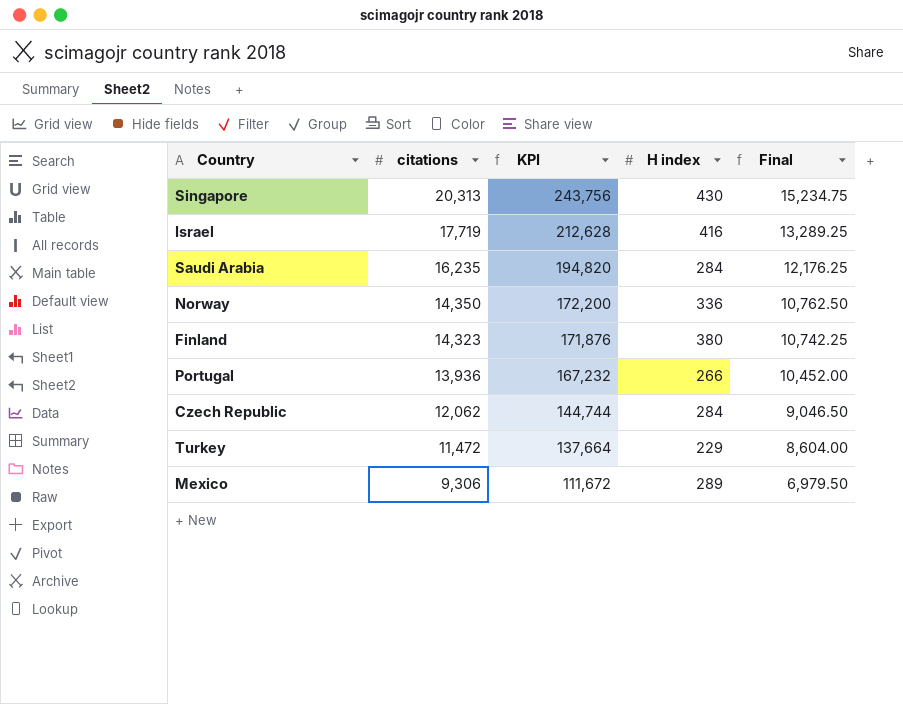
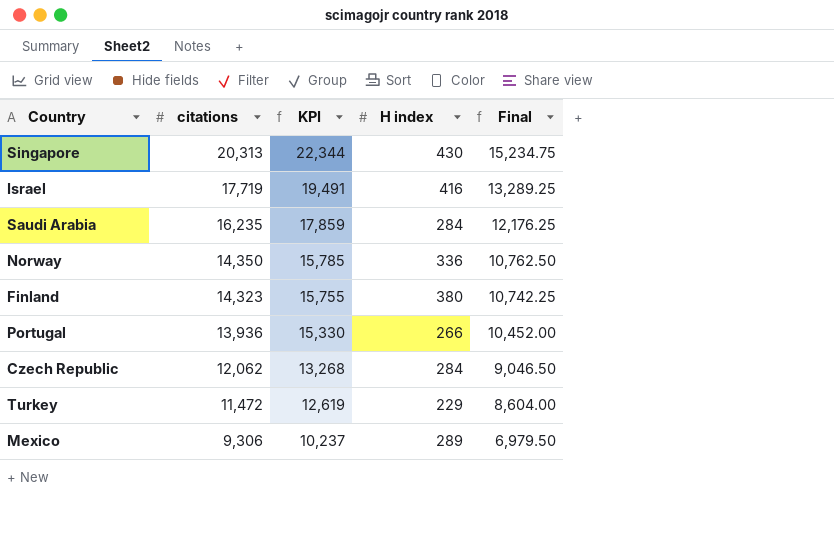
column KPI | formula: [citations] * 12 -> [citations] * 1.1

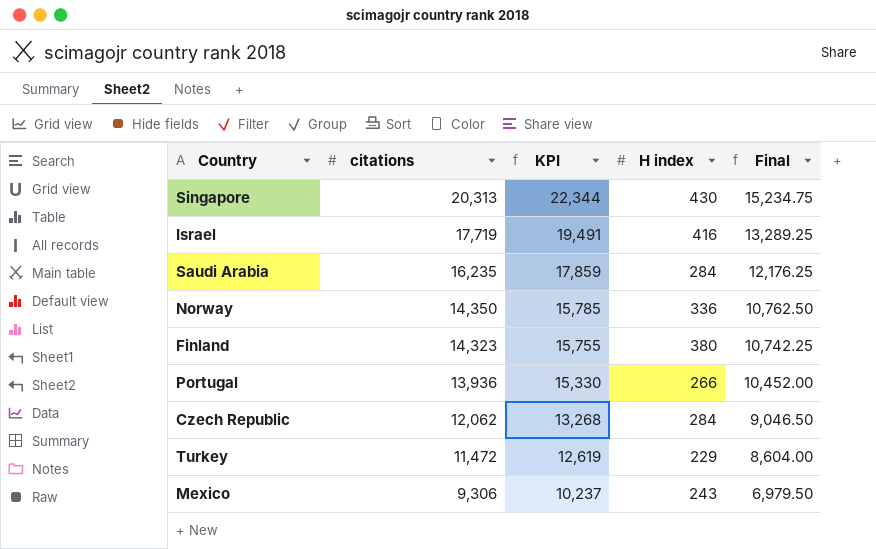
Mexico | H index: 289 -> 243

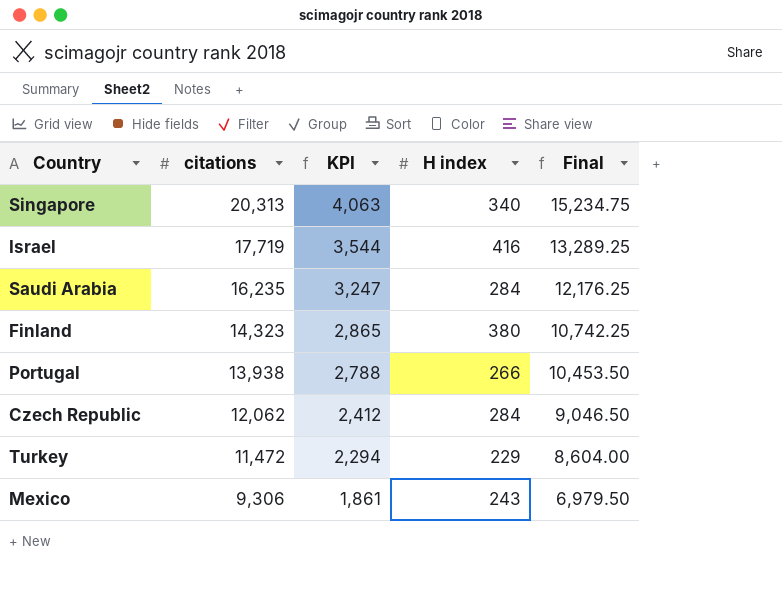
column KPI | formula: [citations] * 1.1 -> [citations] * 0.2
row Norway: 14,350 | 15,785 | 336 | 10,762.50 -> none
Singapore | H index: 430 -> 340
Portugal | citations: 13,936 -> 13,938
Portugal | Final: 10,452.00 -> 10,453.50

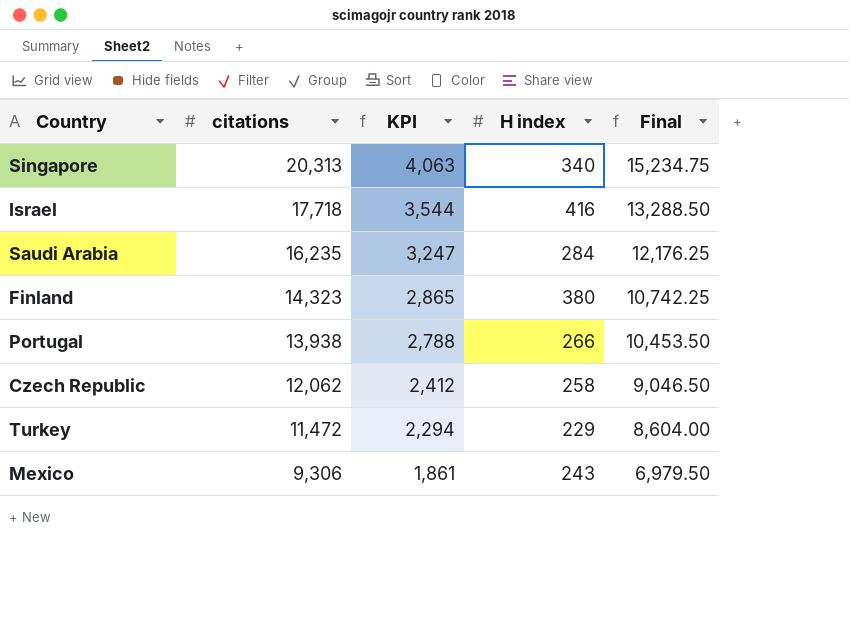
Israel | citations: 17,719 -> 17,718
Israel | Final: 13,289.25 -> 13,288.50
Czech Republic | H index: 284 -> 258

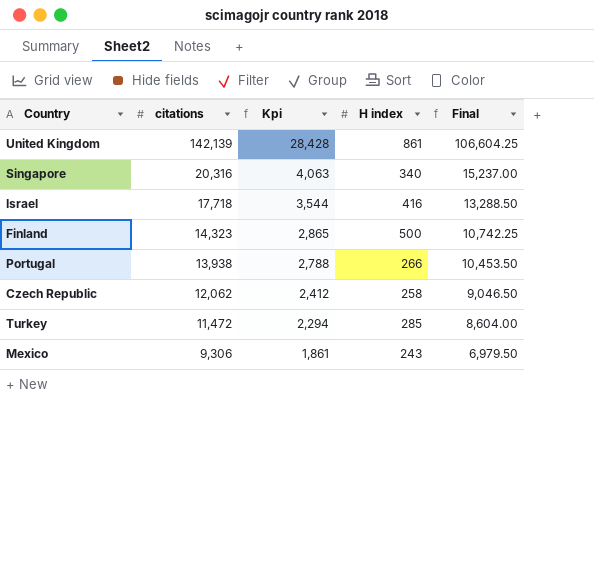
column name: KPI -> Kpi
row Saudi Arabia: 16,235 | 3,247 | 284 | 12,176.25 -> none
row United Kingdom: none -> 142,139 | 28,428 | 861 | 106,604.25
Singapore | citations: 20,313 -> 20,316
Singapore | Final: 15,234.75 -> 15,237.00
Finland | H index: 380 -> 500
Turkey | H index: 229 -> 285

